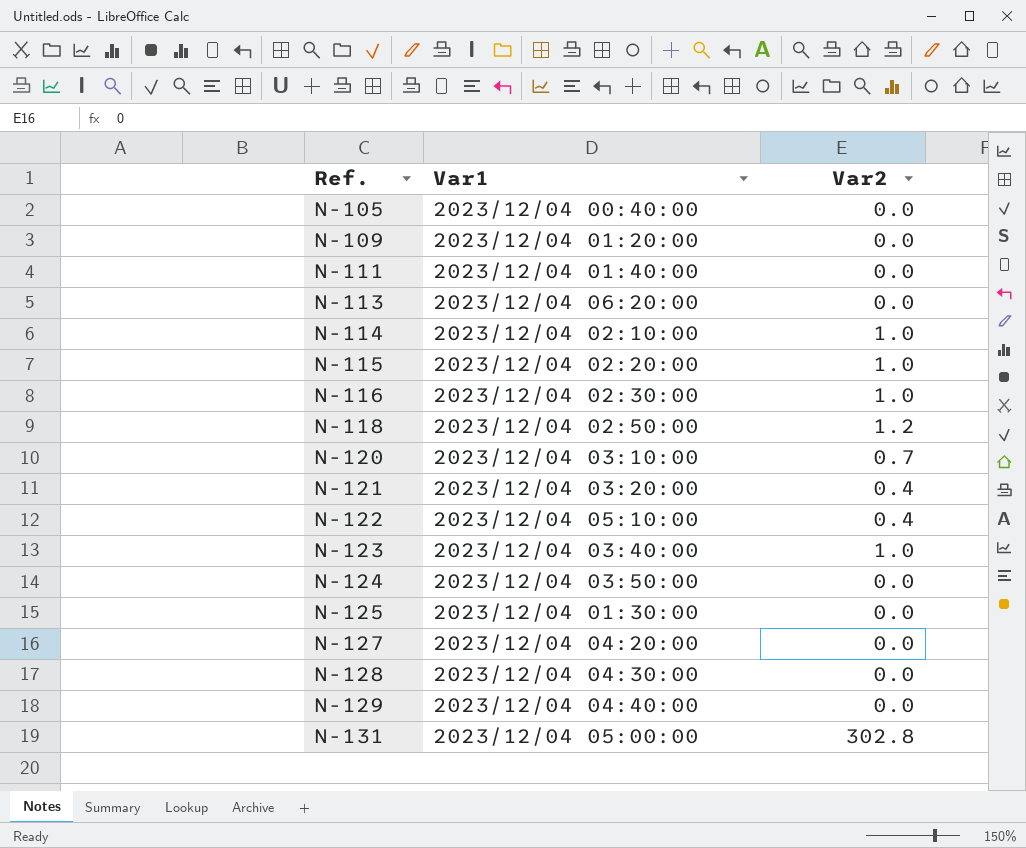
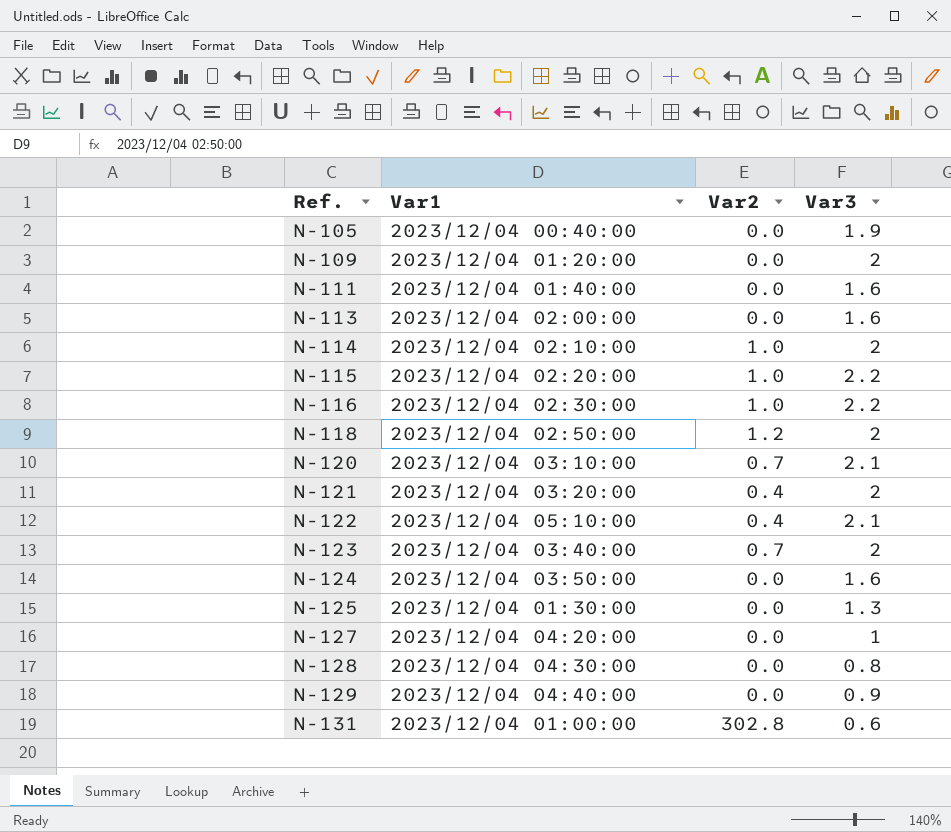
column Var3 | position: none -> 4
N-113 | Var1: 2023/12/04 06:20:00 -> 2023/12/04 02:00:00
N-123 | Var2: 1.0 -> 0.7
N-131 | Var1: 2023/12/04 05:00:00 -> 2023/12/04 01:00:00

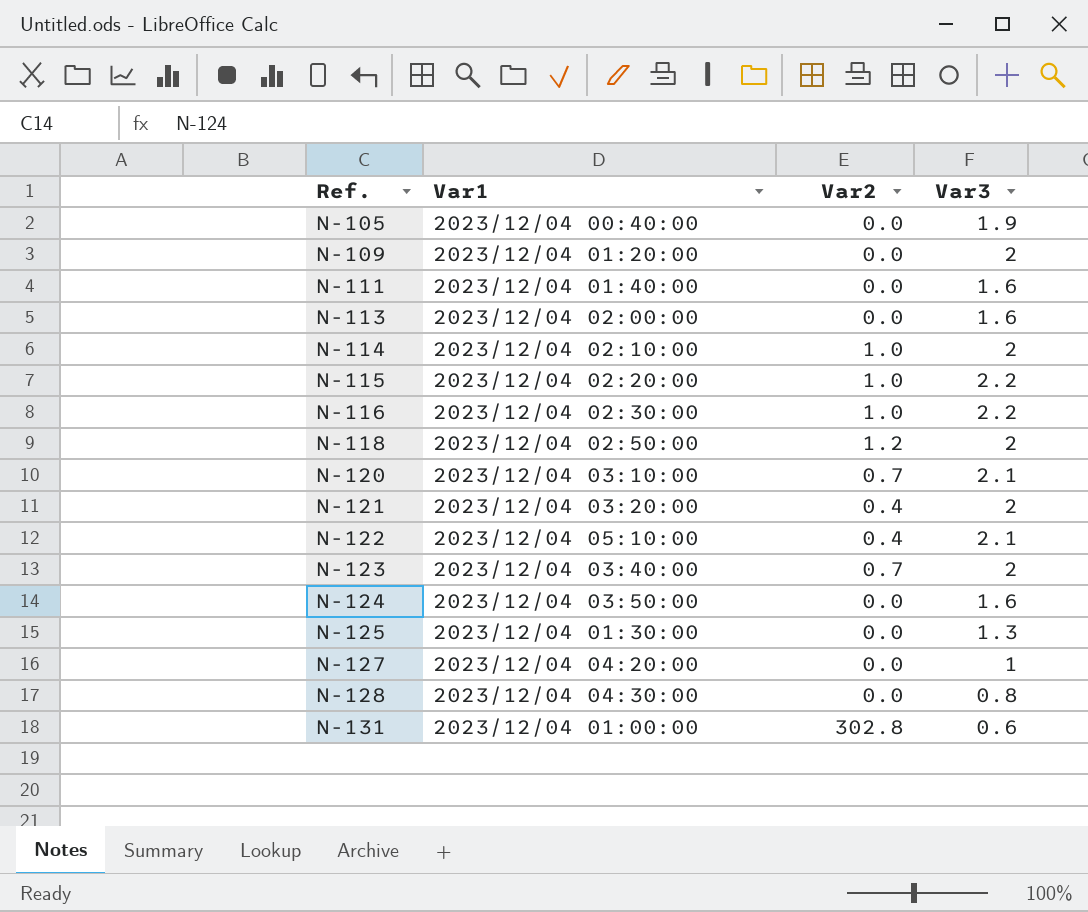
row N-129: 2023/12/04 04:40:00 | 0.0 | 0.9 -> none

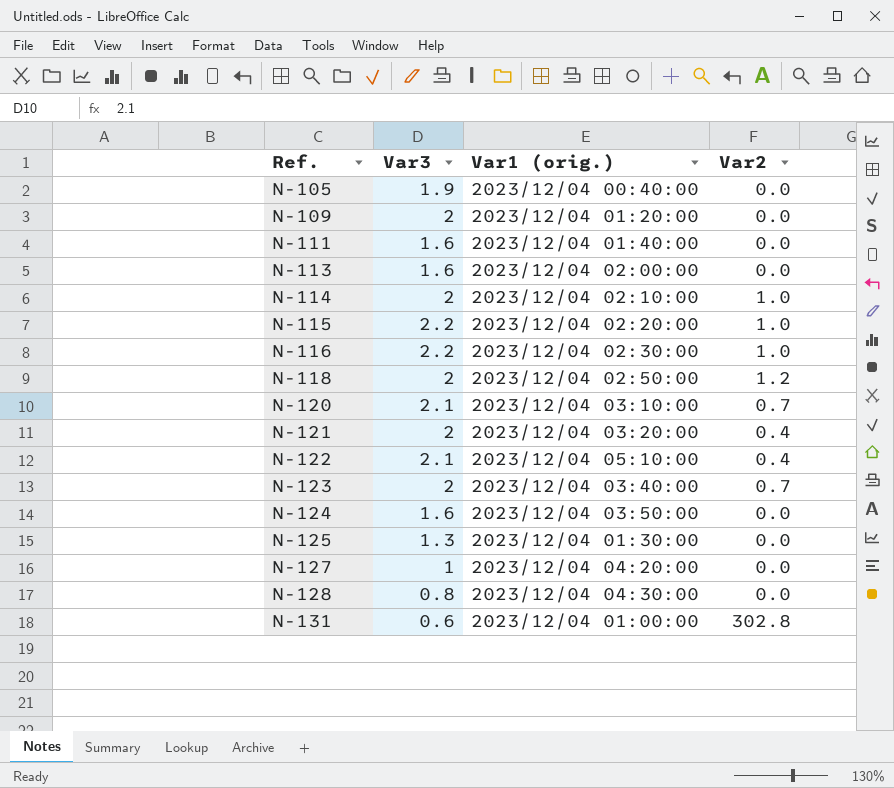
column Var3 | position: 4 -> 2
column name: Var1 -> Var1 (orig.)

